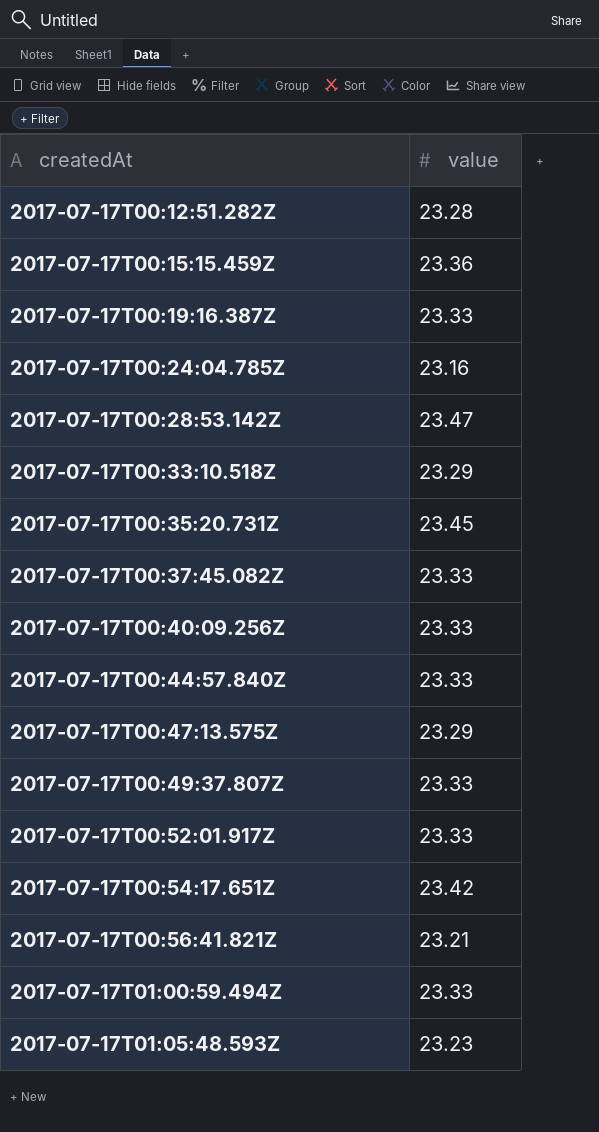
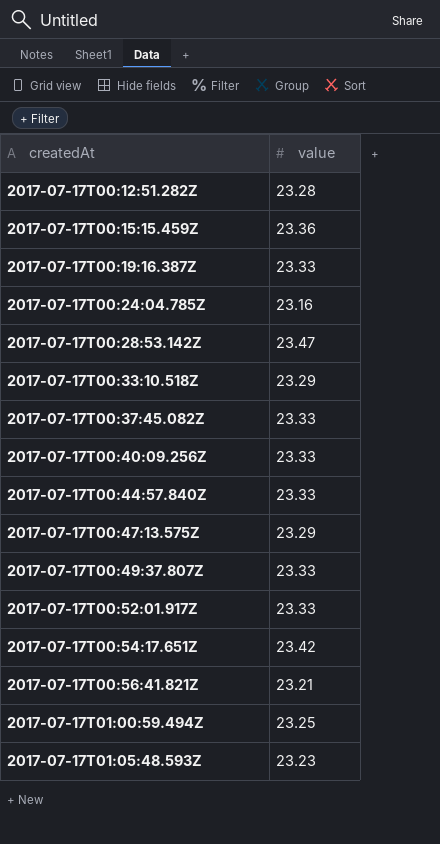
row 2017-07-17T00:35:20.731Z: 23.45 -> none
2017-07-17T01:00:59.494Z | value: 23.33 -> 23.25

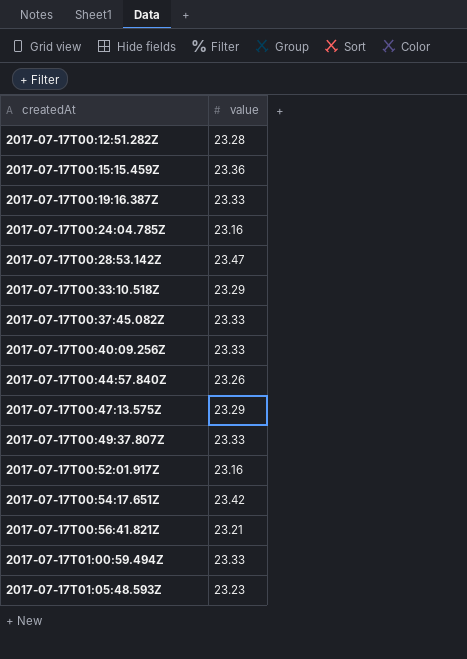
2017-07-17T00:44:57.840Z | value: 23.33 -> 23.26
2017-07-17T00:52:01.917Z | value: 23.33 -> 23.16
2017-07-17T01:00:59.494Z | value: 23.25 -> 23.33

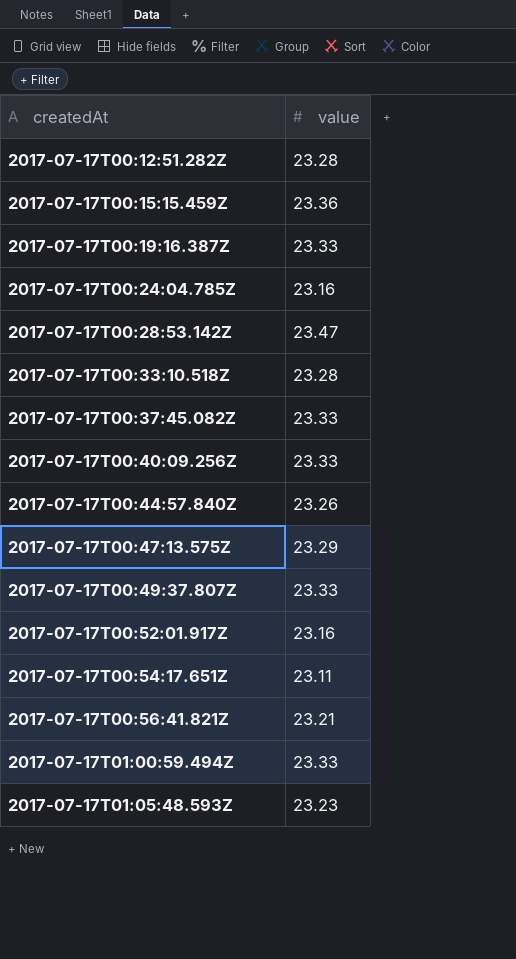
2017-07-17T00:33:10.518Z | value: 23.29 -> 23.28
2017-07-17T00:54:17.651Z | value: 23.42 -> 23.11

